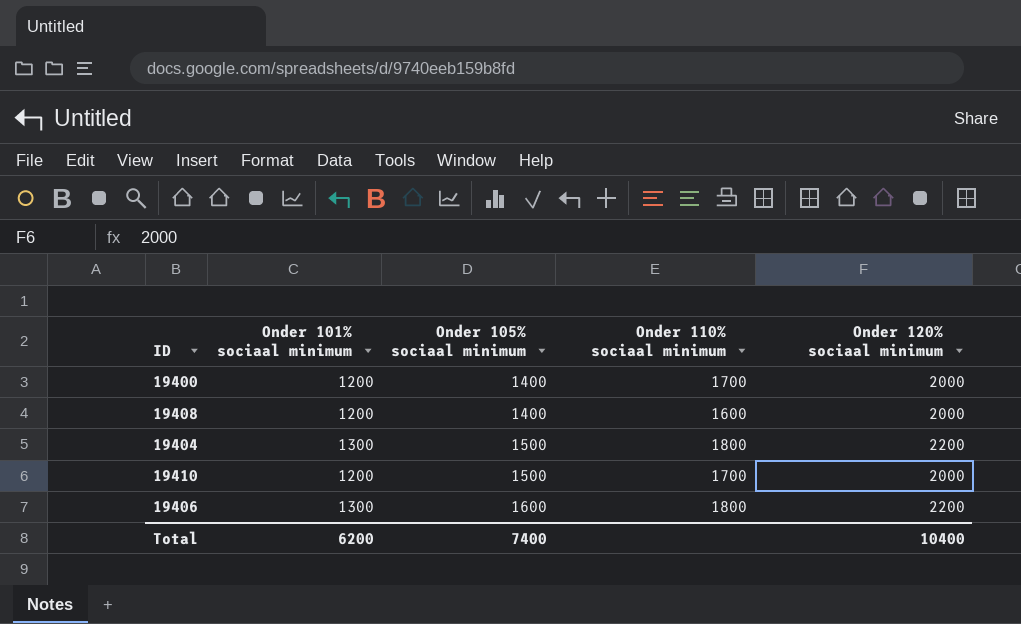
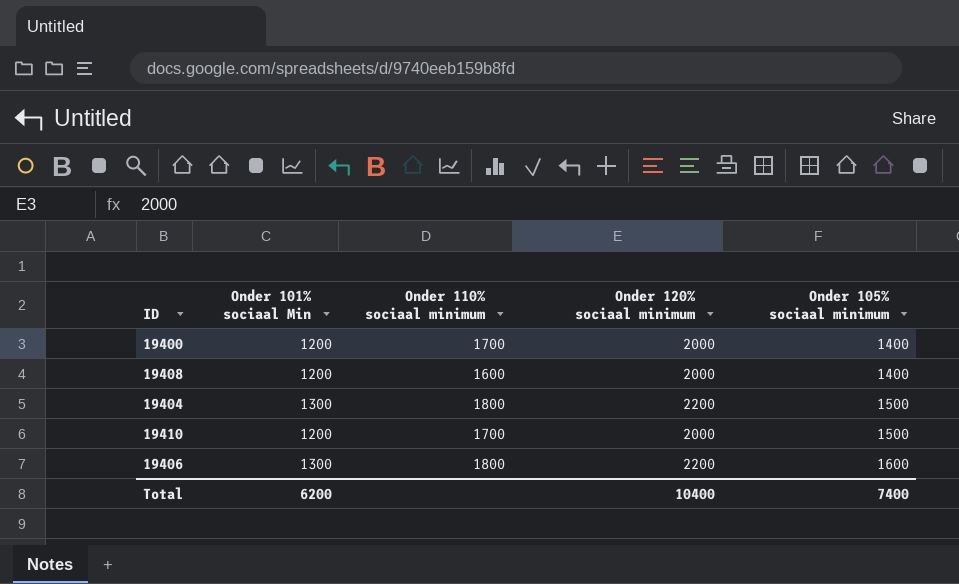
column name: Onder 101% sociaal minimum -> Onder 101% sociaal Min
column Onder 105% sociaal minimum | position: 3 -> 5

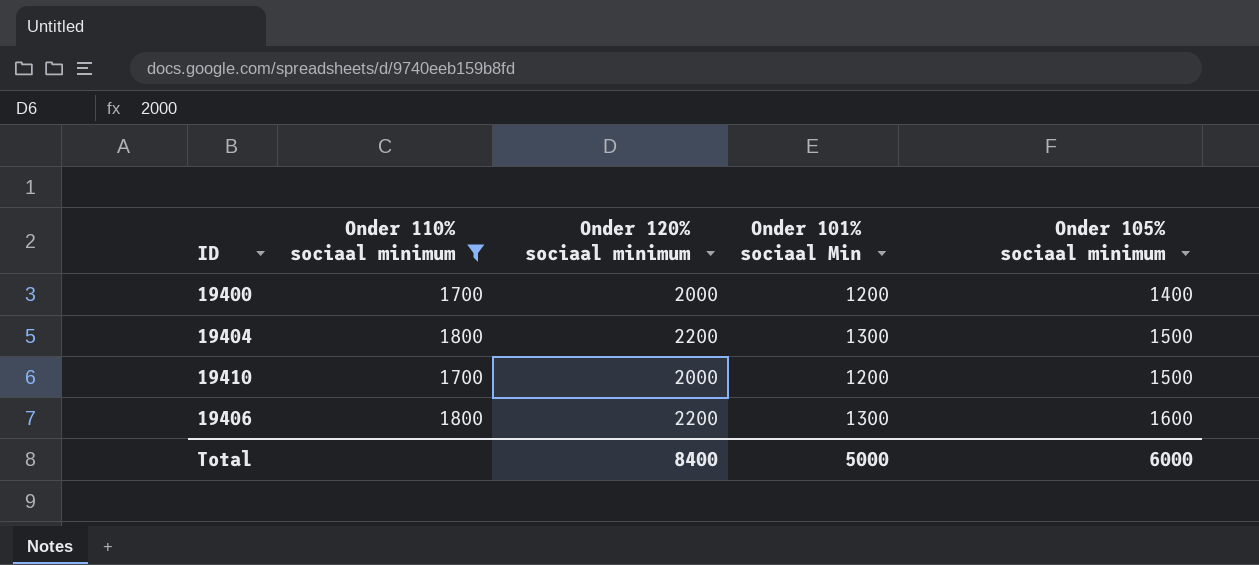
filter: none -> Onder 110% sociaal minimum != 1600
column Onder 101% sociaal Min | position: 2 -> 4
Total | Onder 120% sociaal minimum: 10400 -> 8400
Total | Onder 101% sociaal Min: 6200 -> 5000
Total | Onder 105% sociaal minimum: 7400 -> 6000

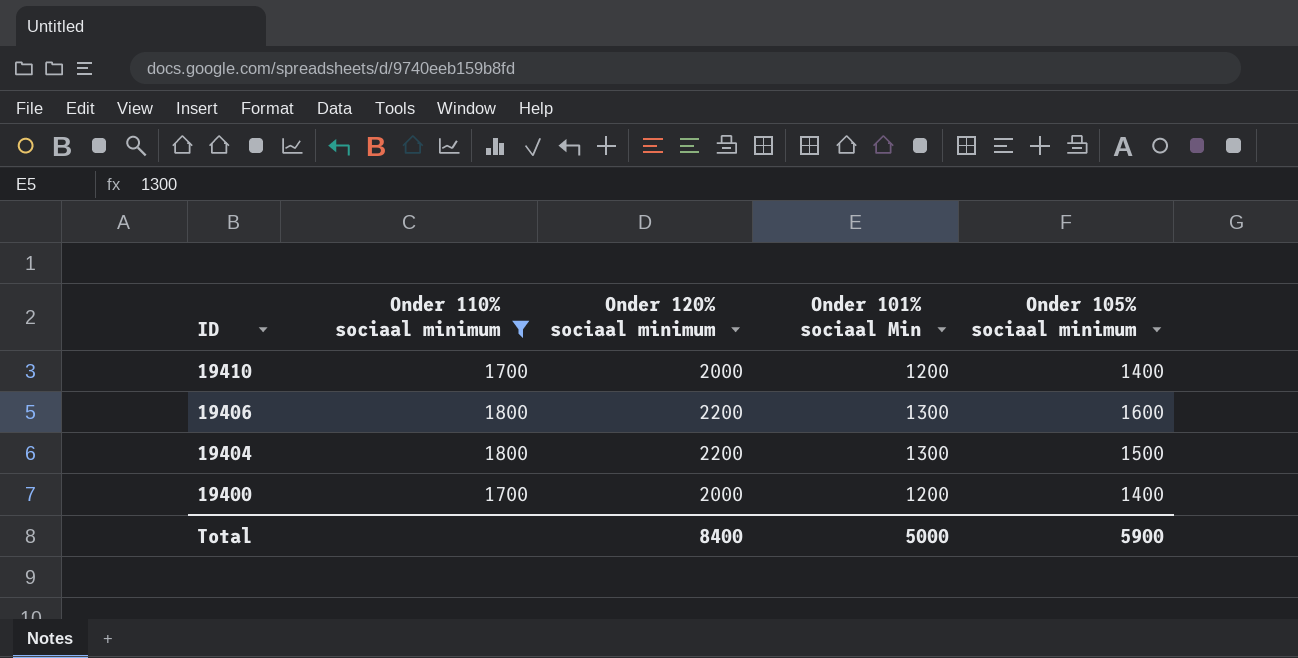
row order: Onder 105% sociaal minimum ascending -> ID descending
19410 | Onder 105% sociaal minimum: 1500 -> 1400
Total | Onder 105% sociaal minimum: 6000 -> 5900

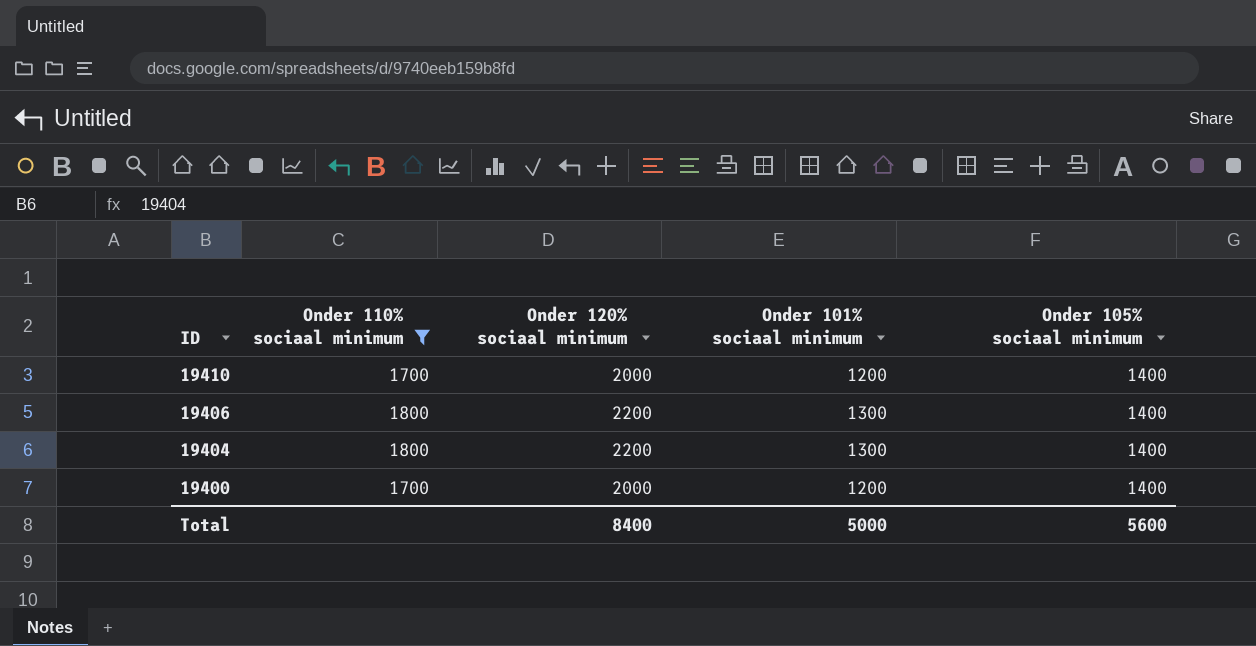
column name: Onder 101% sociaal Min -> Onder 101% sociaal minimum
19406 | Onder 105% sociaal minimum: 1600 -> 1400
19404 | Onder 105% sociaal minimum: 1500 -> 1400
Total | Onder 105% sociaal minimum: 5900 -> 5600

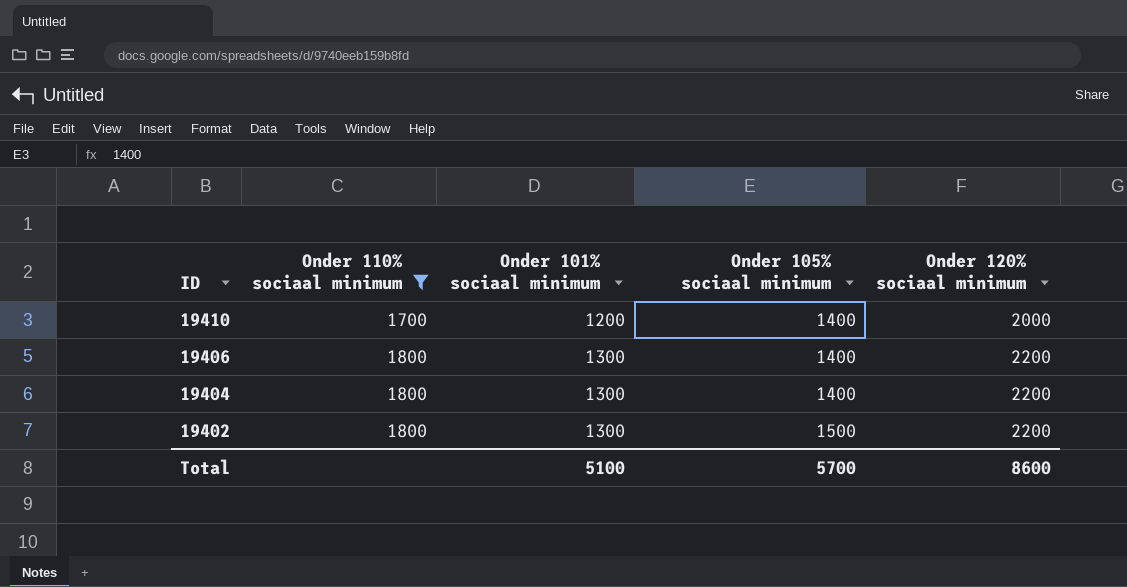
column Onder 120% sociaal minimum | position: 3 -> 5
row 19400: 1700 | 2000 | 1200 | 1400 -> none
row 19402: none -> 1800 | 1300 | 1500 | 2200
Total | Onder 101% sociaal minimum: 5000 -> 5100
Total | Onder 105% sociaal minimum: 5600 -> 5700
Total | Onder 120% sociaal minimum: 8400 -> 8600

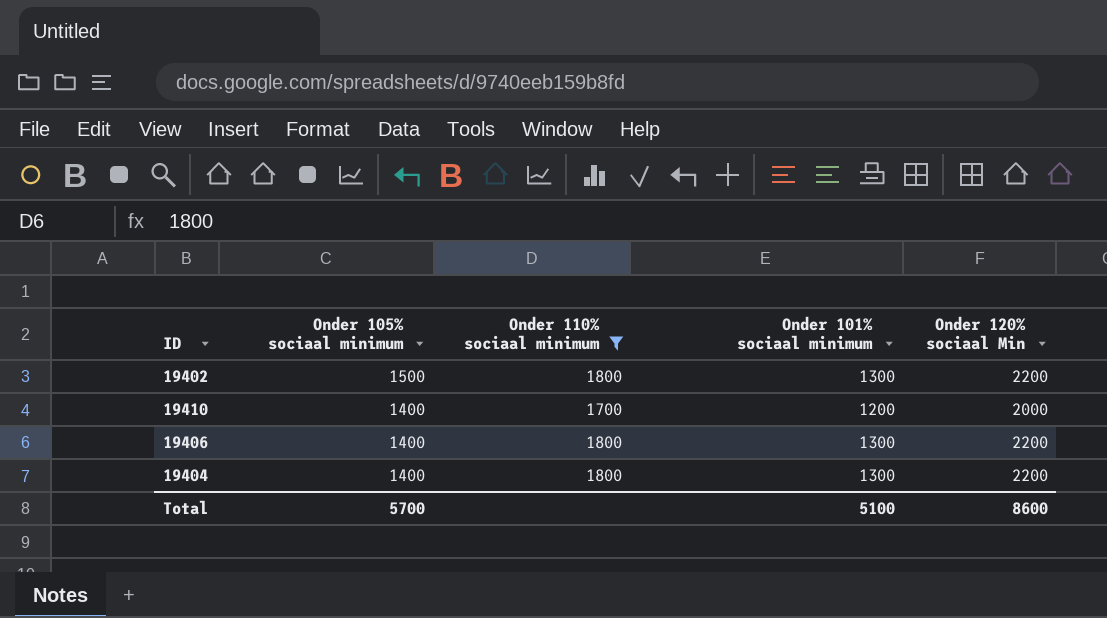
row order: ID descending -> Onder 105% sociaal minimum descending
column Onder 105% sociaal minimum | position: 4 -> 2
column name: Onder 120% sociaal minimum -> Onder 120% sociaal Min

